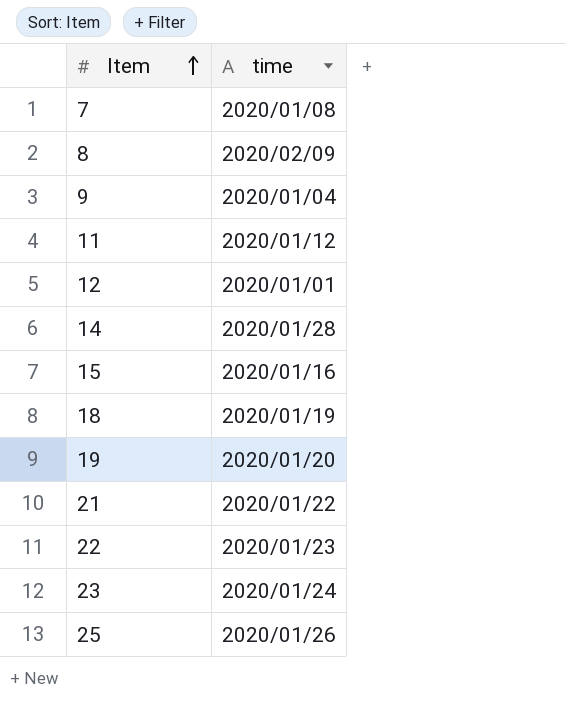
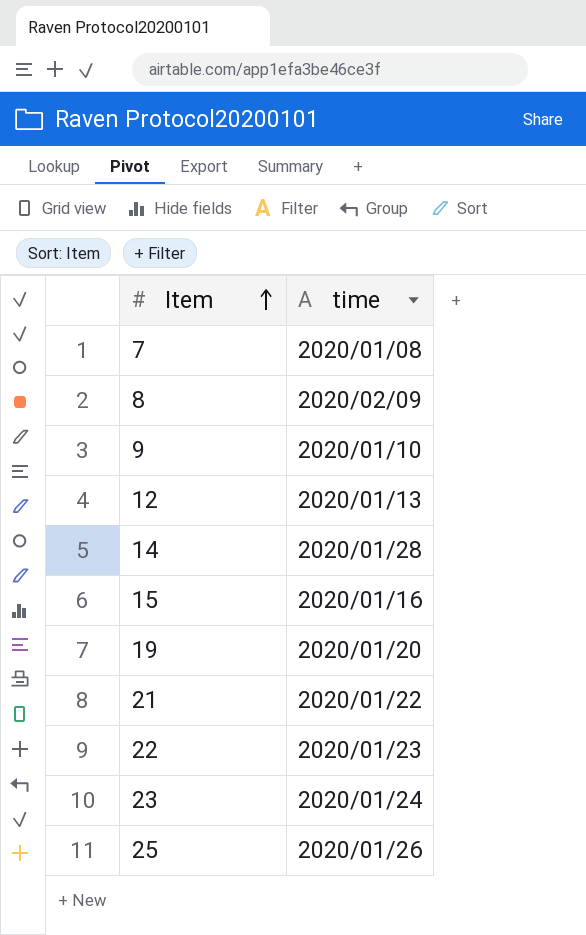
row 11: 2020/01/12 -> none
row 18: 2020/01/19 -> none
9 | time: 2020/01/04 -> 2020/01/10
12 | time: 2020/01/01 -> 2020/01/13

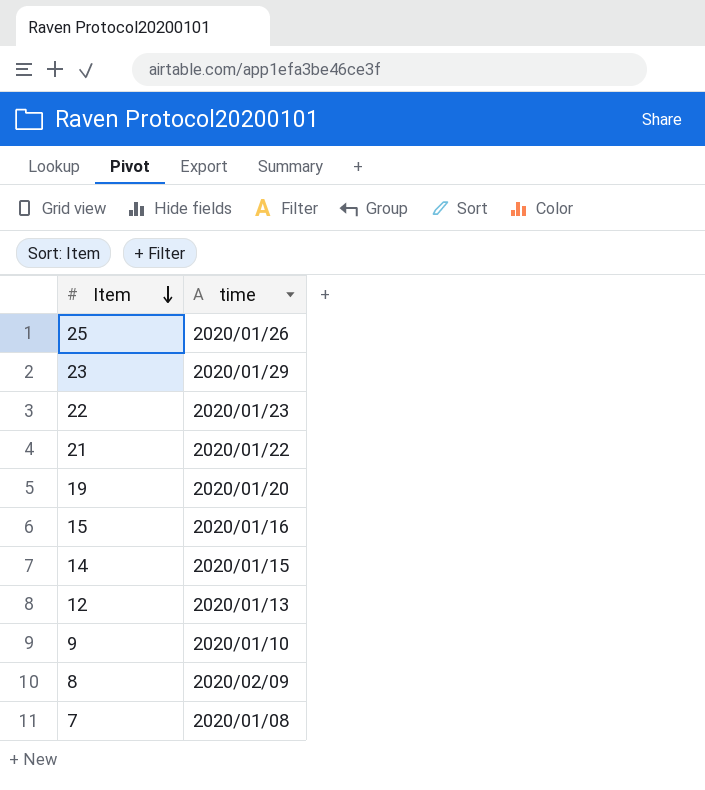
row order: Item ascending -> Item descending
23 | time: 2020/01/24 -> 2020/01/29
14 | time: 2020/01/28 -> 2020/01/15

